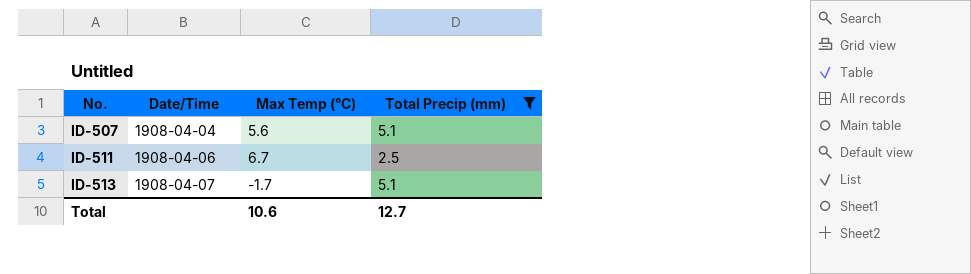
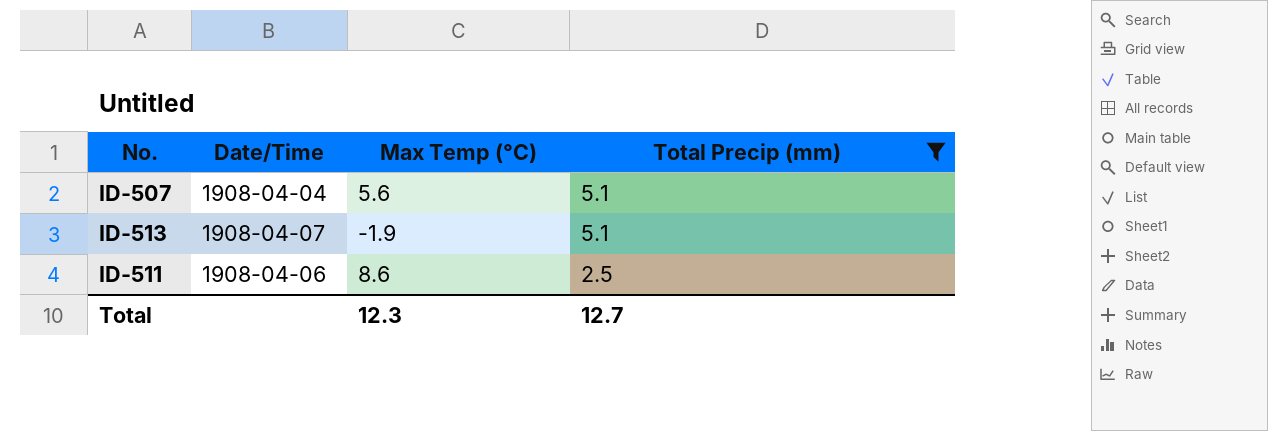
row order: No. ascending -> Total Precip (mm) descending
ID-513 | Max Temp (°C): -1.7 -> -1.9
ID-511 | Max Temp (°C): 6.7 -> 8.6
Total | Max Temp (°C): 10.6 -> 12.3

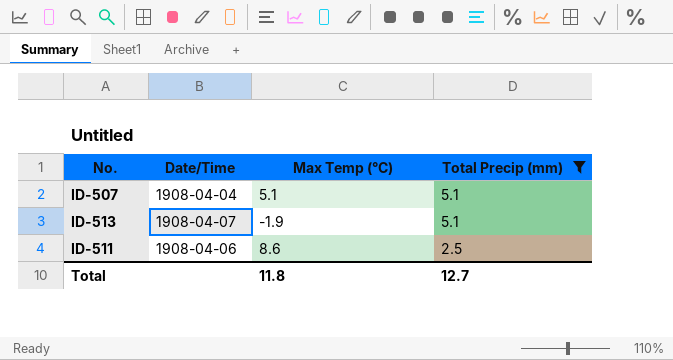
ID-507 | Max Temp (°C): 5.6 -> 5.1
Total | Max Temp (°C): 12.3 -> 11.8

